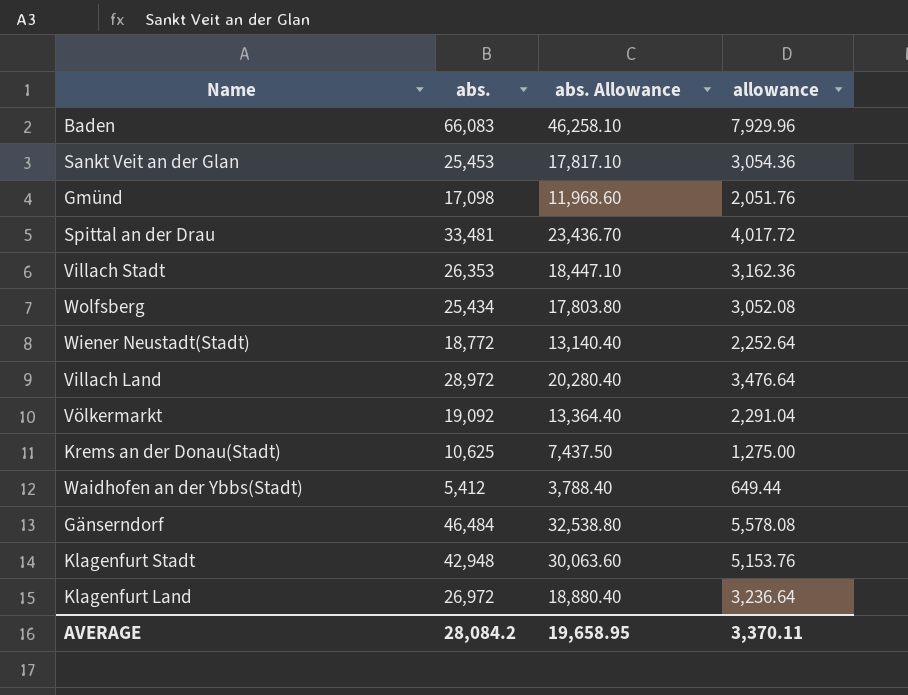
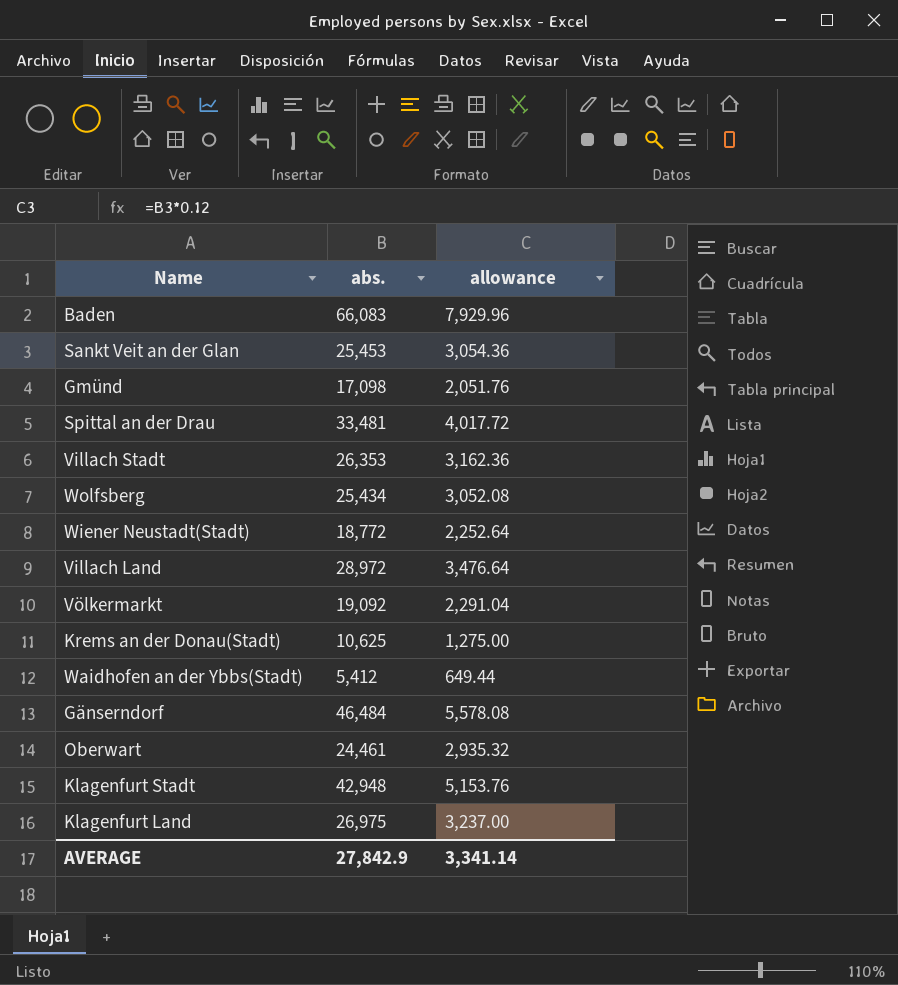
column abs. Allowance | formula: [abs.] * 0.7 -> none
row Oberwart: none -> 24,461 | 2,935.32
Klagenfurt Land | abs.: 26,972 -> 26,975
Klagenfurt Land | allowance: 3,236.64 -> 3,237.00
AVERAGE | abs.: 28,084.2 -> 27,842.9
AVERAGE | allowance: 3,370.11 -> 3,341.14

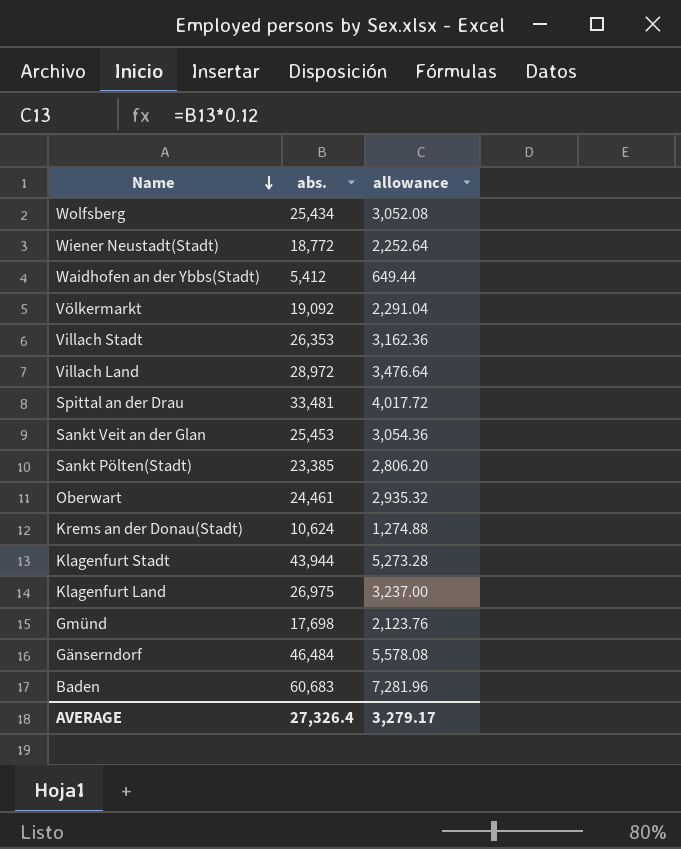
row order: none -> Name descending
row Sankt Pölten(Stadt): none -> 23,385 | 2,806.20
Krems an der Donau(Stadt) | abs.: 10,625 -> 10,624
Krems an der Donau(Stadt) | allowance: 1,275.00 -> 1,274.88
Klagenfurt Stadt | abs.: 42,948 -> 43,944
Klagenfurt Stadt | allowance: 5,153.76 -> 5,273.28
Gmünd | abs.: 17,098 -> 17,698
Gmünd | allowance: 2,051.76 -> 2,123.76
Baden | abs.: 66,083 -> 60,683
Baden | allowance: 7,929.96 -> 7,281.96
AVERAGE | abs.: 27,842.9 -> 27,326.4
AVERAGE | allowance: 3,341.14 -> 3,279.17

